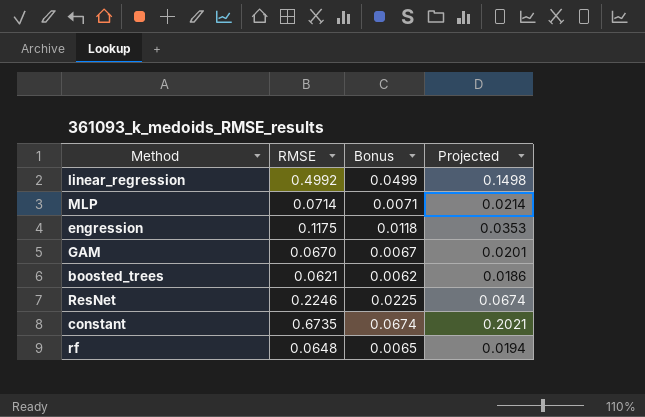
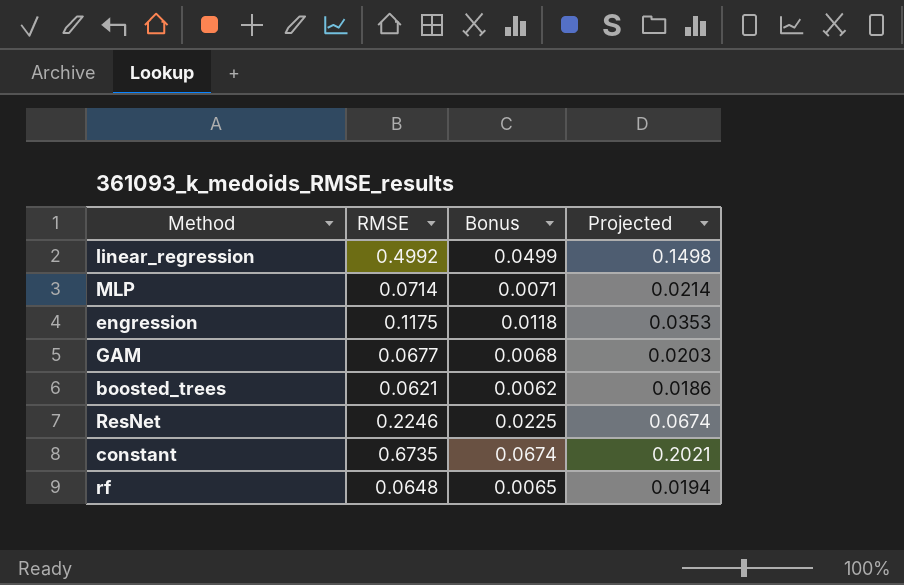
GAM | RMSE: 0.0670 -> 0.0677
GAM | Bonus: 0.0067 -> 0.0068
GAM | Projected: 0.0201 -> 0.0203

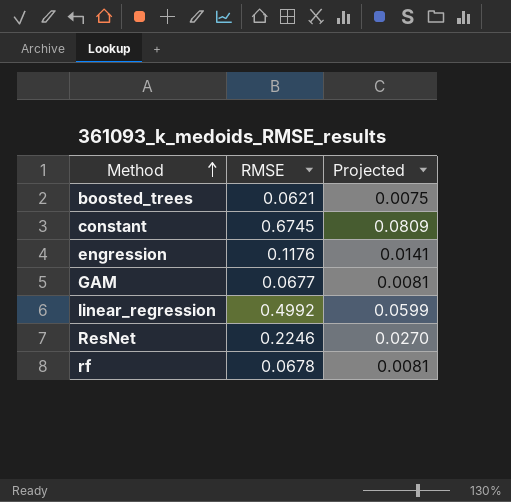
row order: none -> Method ascending
column Bonus | formula: [RMSE] * 0.1 -> none
column Projected | formula: [RMSE] * 0.3 -> [RMSE] * 0.12
row MLP: 0.0714 | 0.0071 | 0.0214 -> none
constant | RMSE: 0.6735 -> 0.6745
engression | RMSE: 0.1175 -> 0.1176
rf | RMSE: 0.0648 -> 0.0678

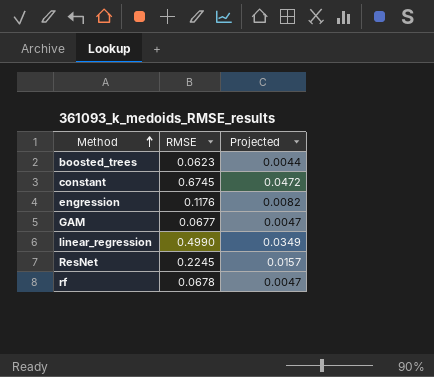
column Projected | formula: [RMSE] * 0.12 -> [RMSE] * 0.07
boosted_trees | RMSE: 0.0621 -> 0.0623
linear_regression | RMSE: 0.4992 -> 0.4990
ResNet | RMSE: 0.2246 -> 0.2245

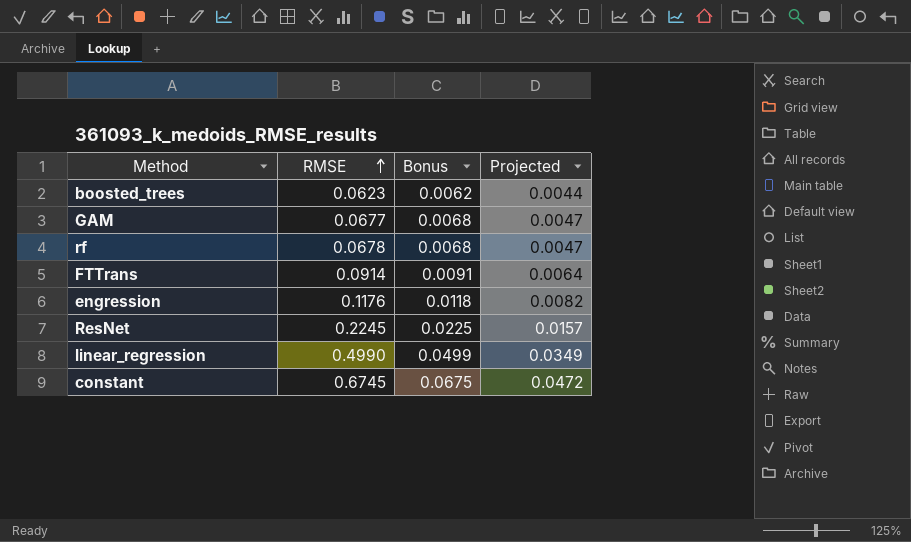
row order: Method ascending -> RMSE ascending
column Bonus | formula: none -> [RMSE] * 0.1
row FTTrans: none -> 0.0914 | 0.0091 | 0.0064

